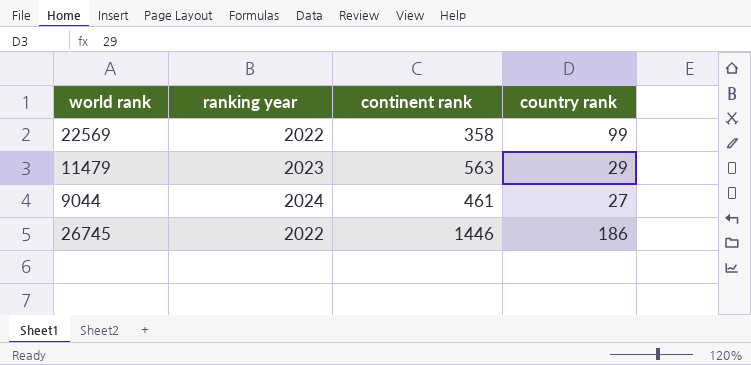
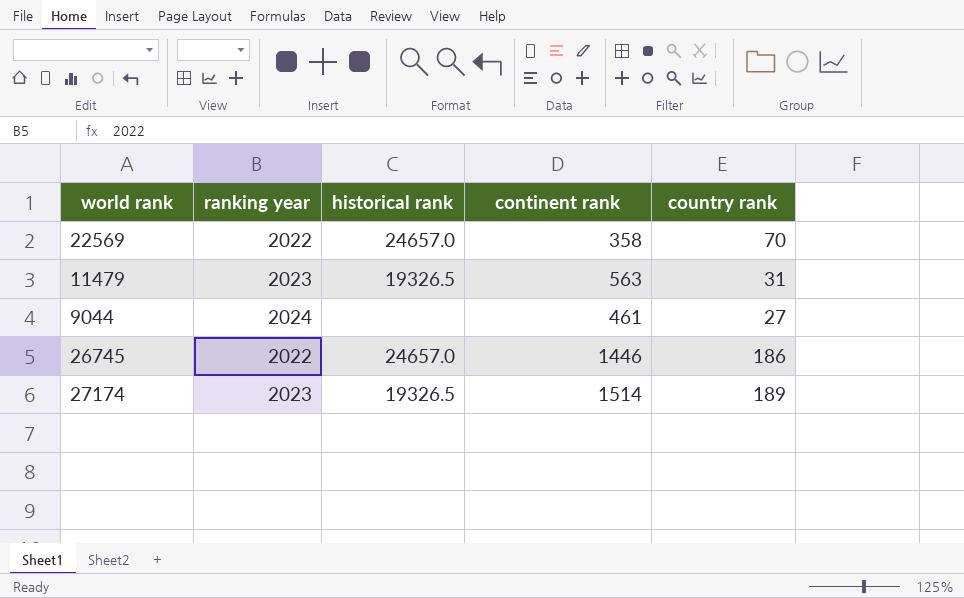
column historical rank | position: none -> 3
22569 | country rank: 99 -> 70
11479 | country rank: 29 -> 31
row 27174: none -> 2023 | 19326.5 | 1514 | 189

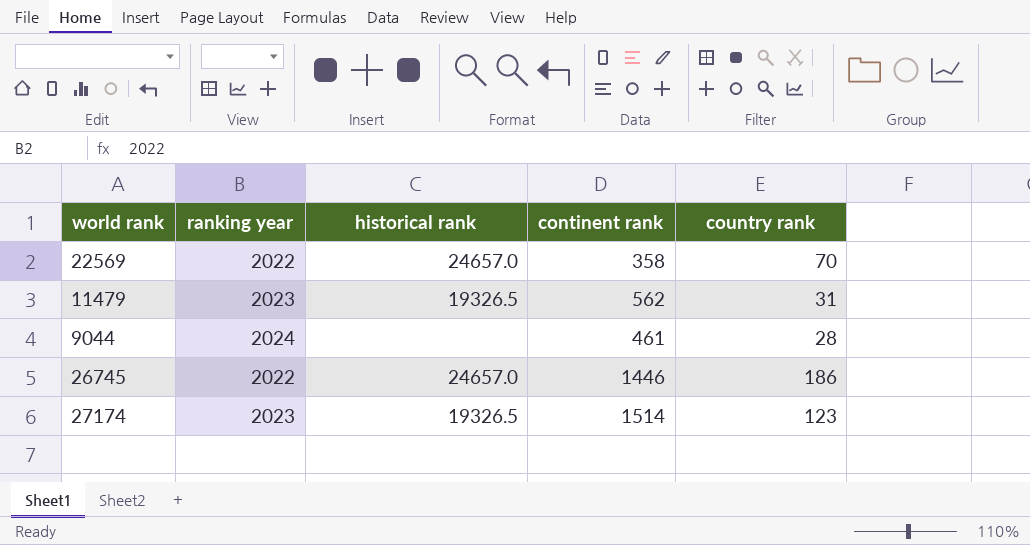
11479 | continent rank: 563 -> 562
9044 | country rank: 27 -> 28
27174 | country rank: 189 -> 123

